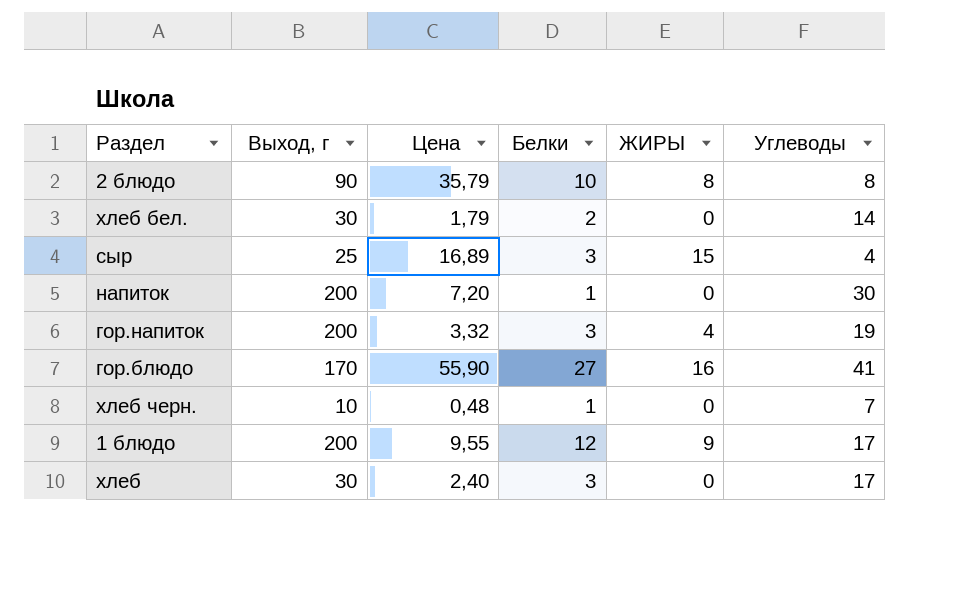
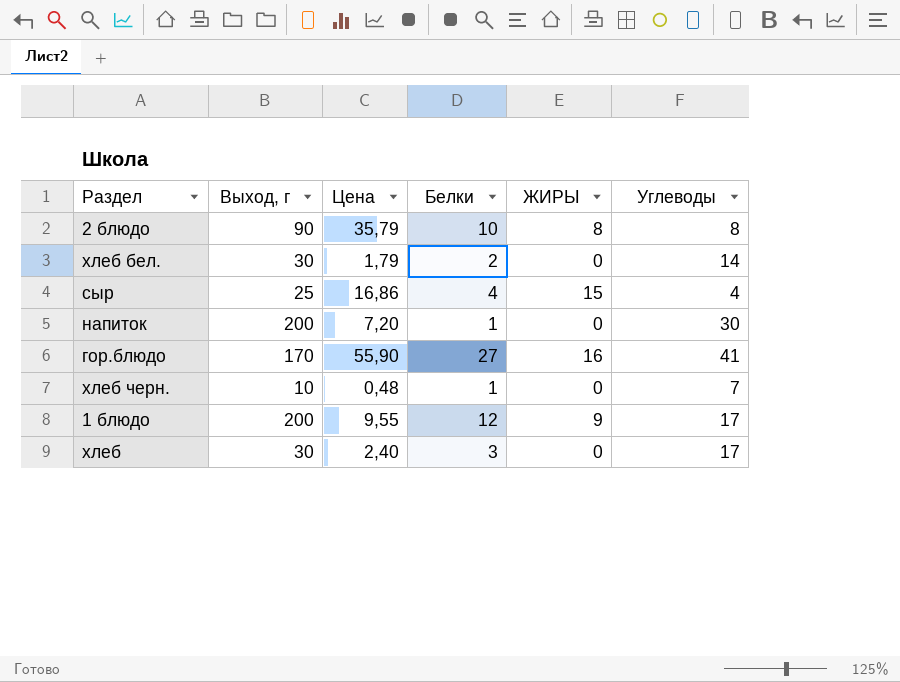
row гор.напиток: 200 | 3,32 | 3 | 4 | 19 -> none
сыр | Цена: 16,89 -> 16,86
сыр | Белки: 3 -> 4

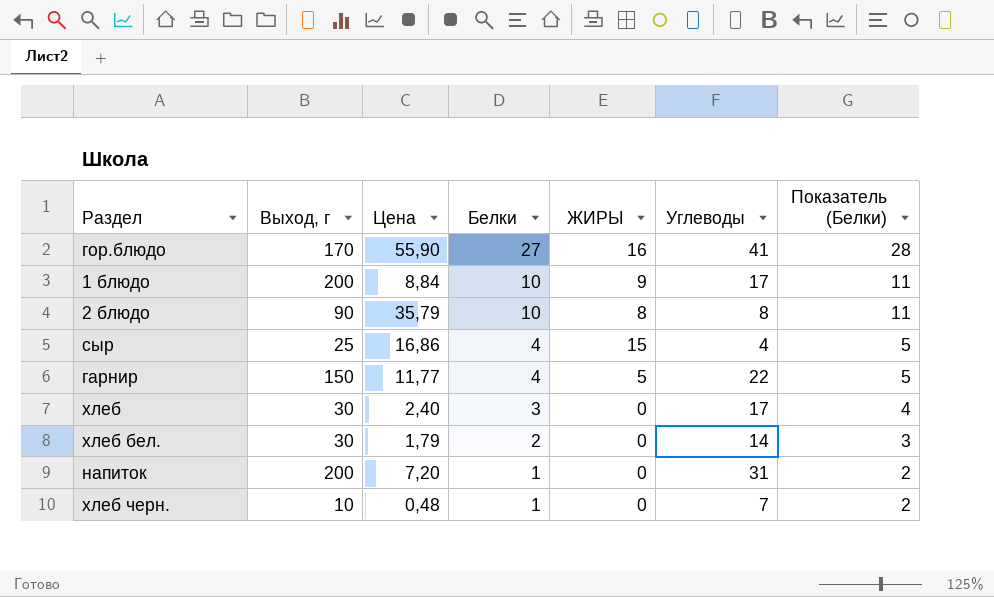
row order: none -> Белки descending
column Показатель (Белки) | formula: none -> [Белки] + 1
1 блюдо | Цена: 9,55 -> 8,84
1 блюдо | Белки: 12 -> 10
row гарнир: none -> 150 | 11,77 | 4 | 5 | 22 | 5
напиток | Углеводы: 30 -> 31

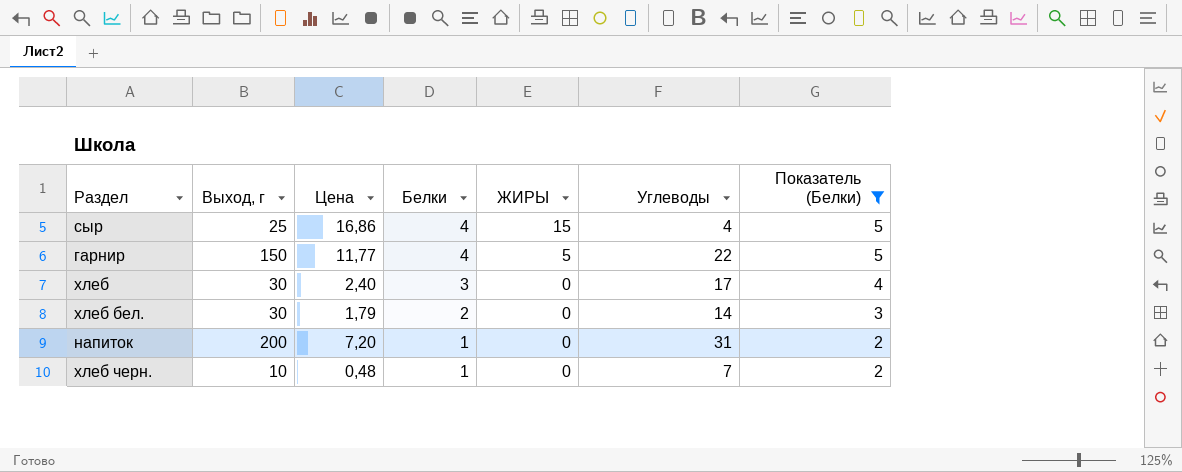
filter: none -> Показатель (Белки) <= 5

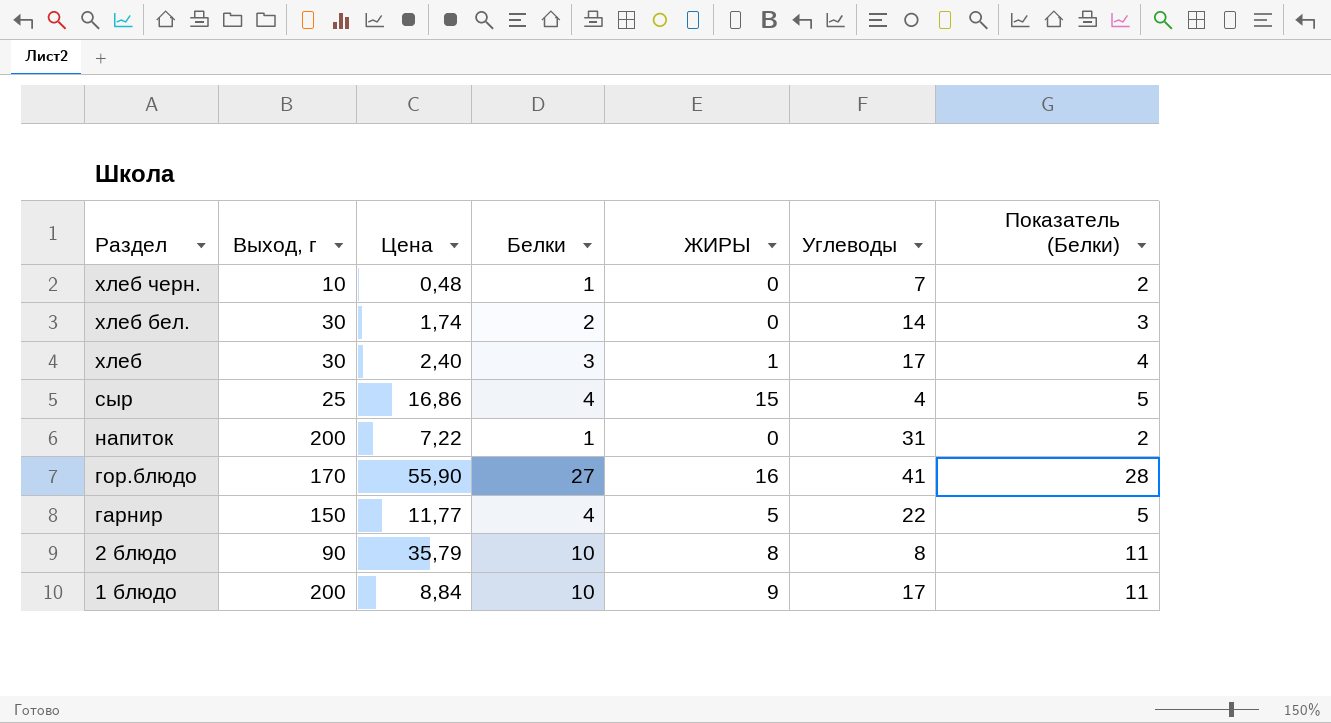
filter: Показатель (Белки) <= 5 -> none
row order: Белки descending -> Раздел descending
хлеб бел. | Цена: 1,79 -> 1,74
хлеб | ЖИРЫ: 0 -> 1
напиток | Цена: 7,20 -> 7,22

